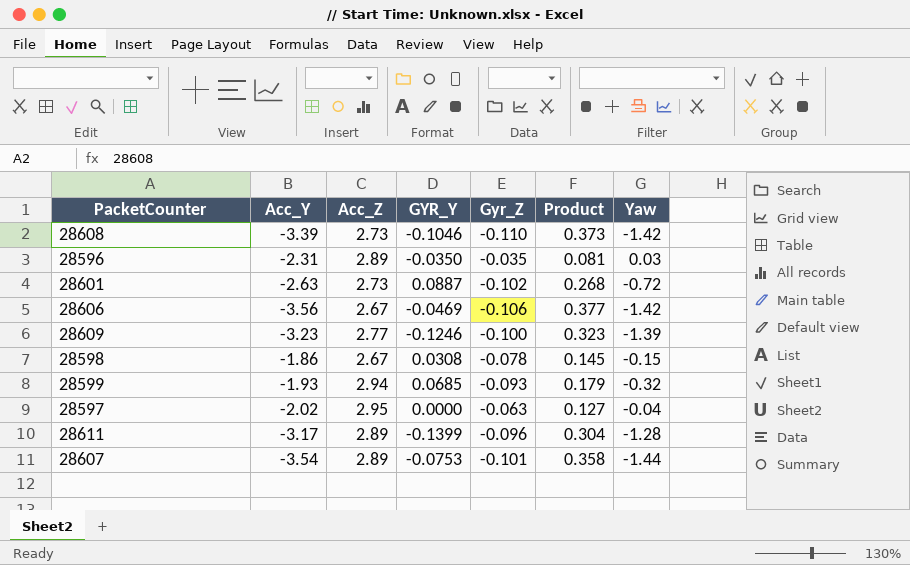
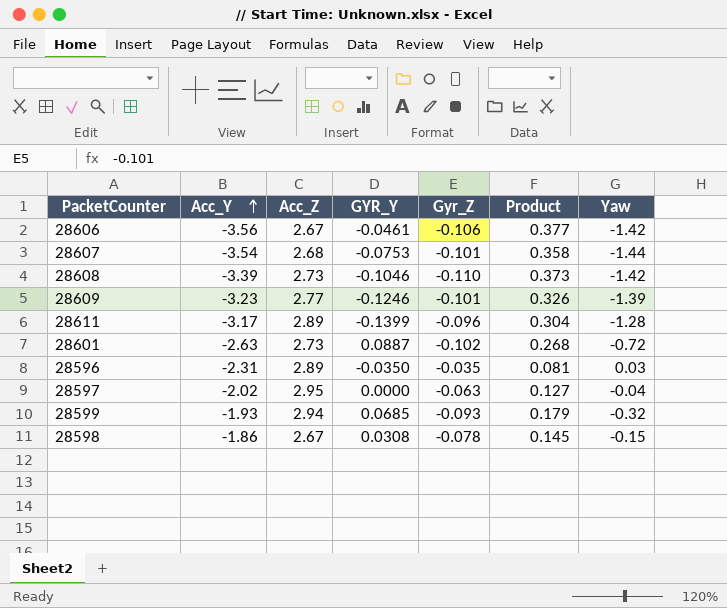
row order: none -> Acc_Y ascending
28606 | GYR_Y: -0.0469 -> -0.0461
28607 | Acc_Z: 2.89 -> 2.68
28609 | Gyr_Z: -0.100 -> -0.101
28609 | Product: 0.323 -> 0.326

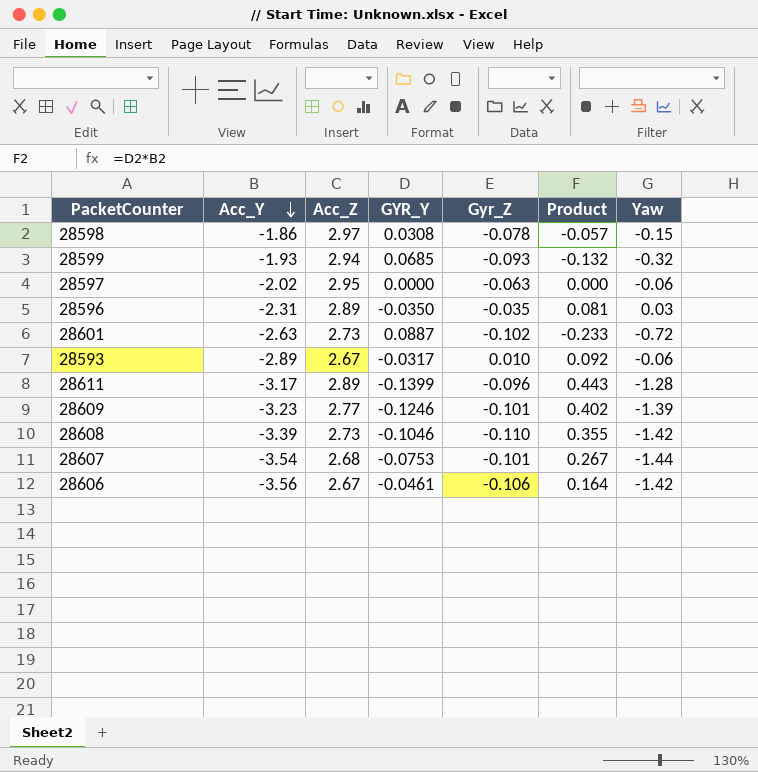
row order: Acc_Y ascending -> Acc_Y descending
column Product | formula: [Acc_Y] * [Gyr_Z] -> [Acc_Y] * [GYR_Y]
28598 | Acc_Z: 2.67 -> 2.97
28597 | Yaw: -0.04 -> -0.06
row 28593: none -> -2.89 | 2.67 | -0.0317 | 0.010 | 0.092 | -0.06

